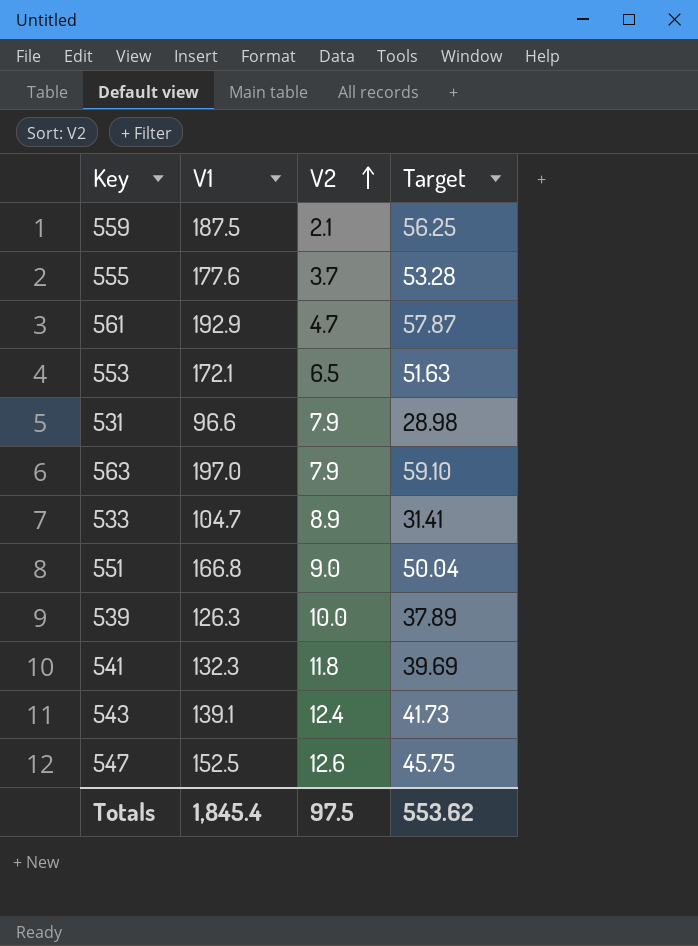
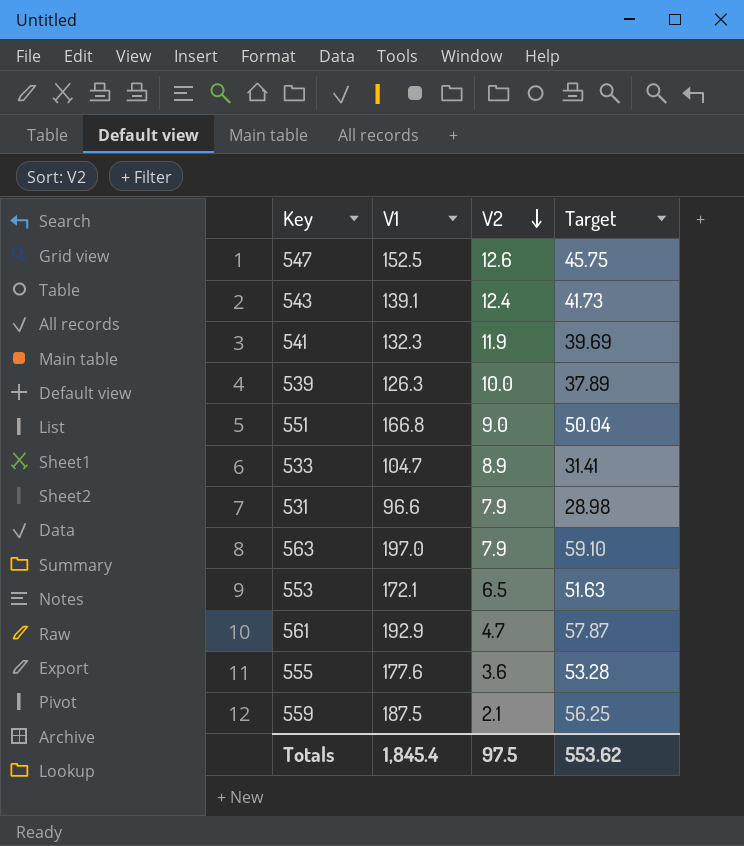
row order: V2 ascending -> V2 descending
541 | V2: 11.8 -> 11.9
555 | V2: 3.7 -> 3.6

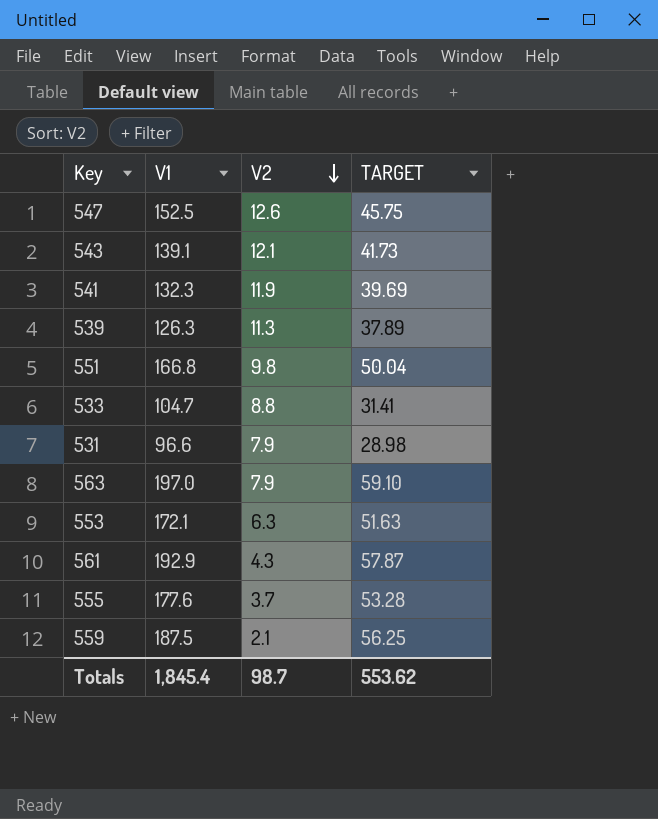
column name: Target -> TARGET
543 | V2: 12.4 -> 12.1
539 | V2: 10.0 -> 11.3
551 | V2: 9.0 -> 9.8
533 | V2: 8.9 -> 8.8
553 | V2: 6.5 -> 6.3
561 | V2: 4.7 -> 4.3
555 | V2: 3.6 -> 3.7
Totals | V2: 97.5 -> 98.7

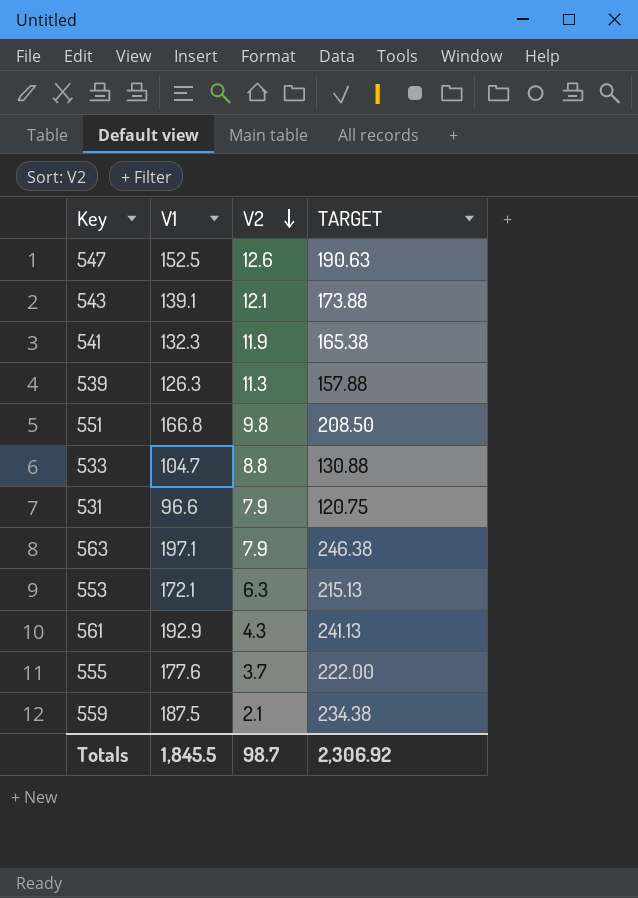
column TARGET | formula: [V1] * 0.3 -> [V1] * 1.25
563 | V1: 197.0 -> 197.1
Totals | V1: 1,845.4 -> 1,845.5
Totals | TARGET: 553.62 -> 2,306.92

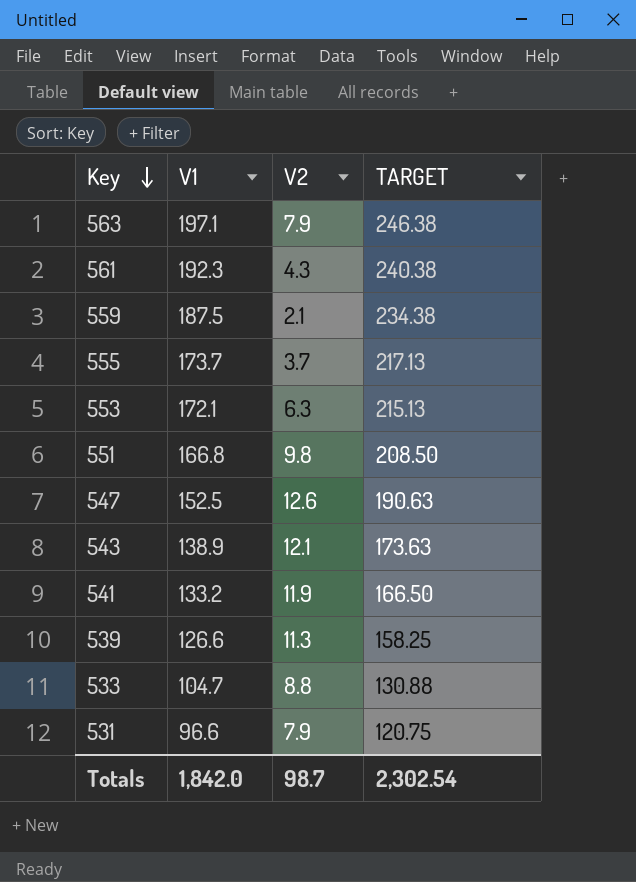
row order: V2 descending -> Key descending
561 | V1: 192.9 -> 192.3
561 | TARGET: 241.13 -> 240.38
555 | V1: 177.6 -> 173.7
555 | TARGET: 222.00 -> 217.13
543 | V1: 139.1 -> 138.9
543 | TARGET: 173.88 -> 173.63
541 | V1: 132.3 -> 133.2
541 | TARGET: 165.38 -> 166.50
539 | V1: 126.3 -> 126.6
539 | TARGET: 157.88 -> 158.25
Totals | V1: 1,845.5 -> 1,842.0
Totals | TARGET: 2,306.92 -> 2,302.54

